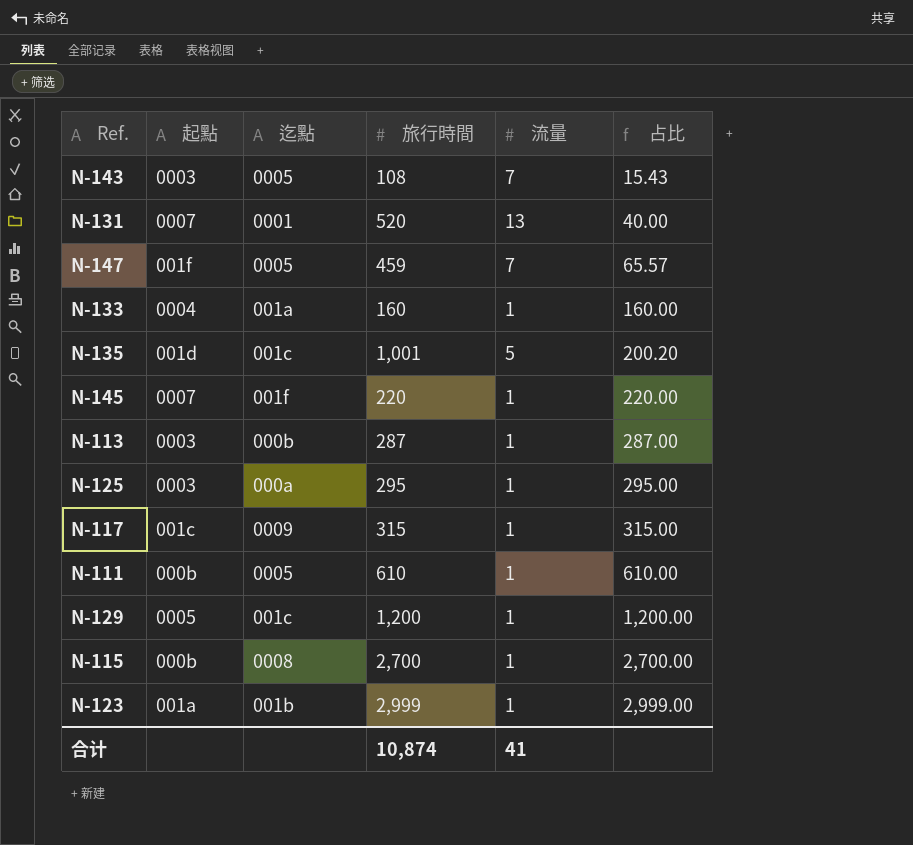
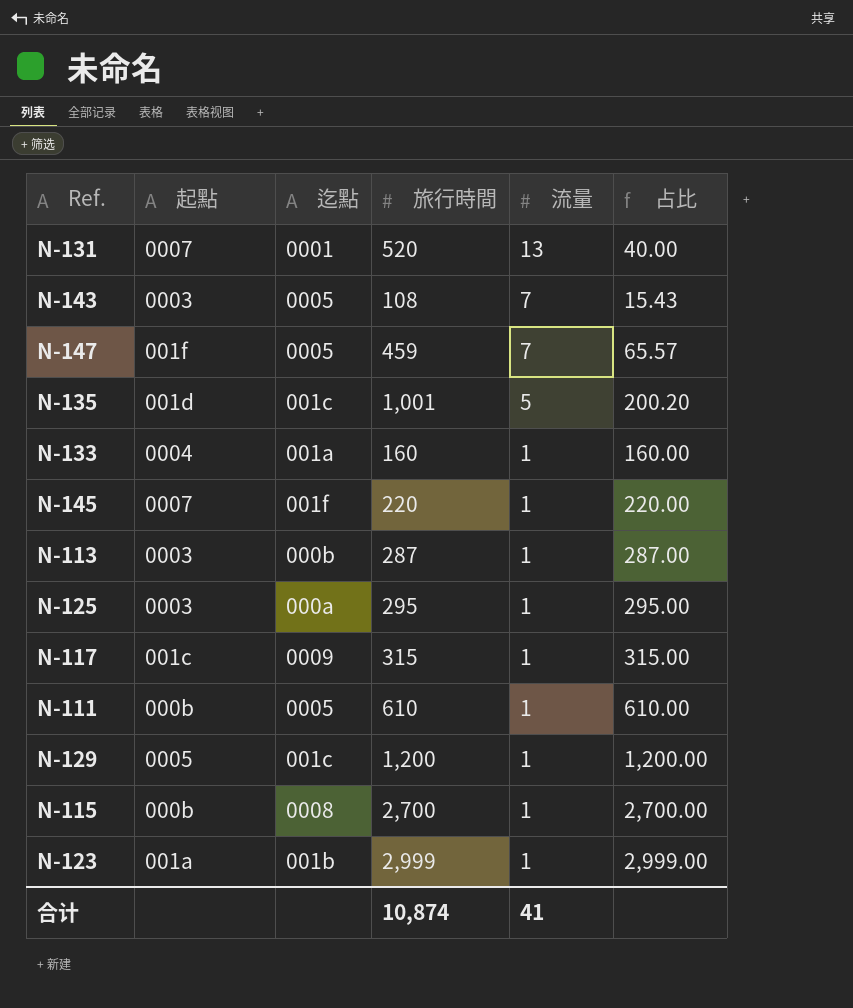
row order: 占比 ascending -> 流量 descending

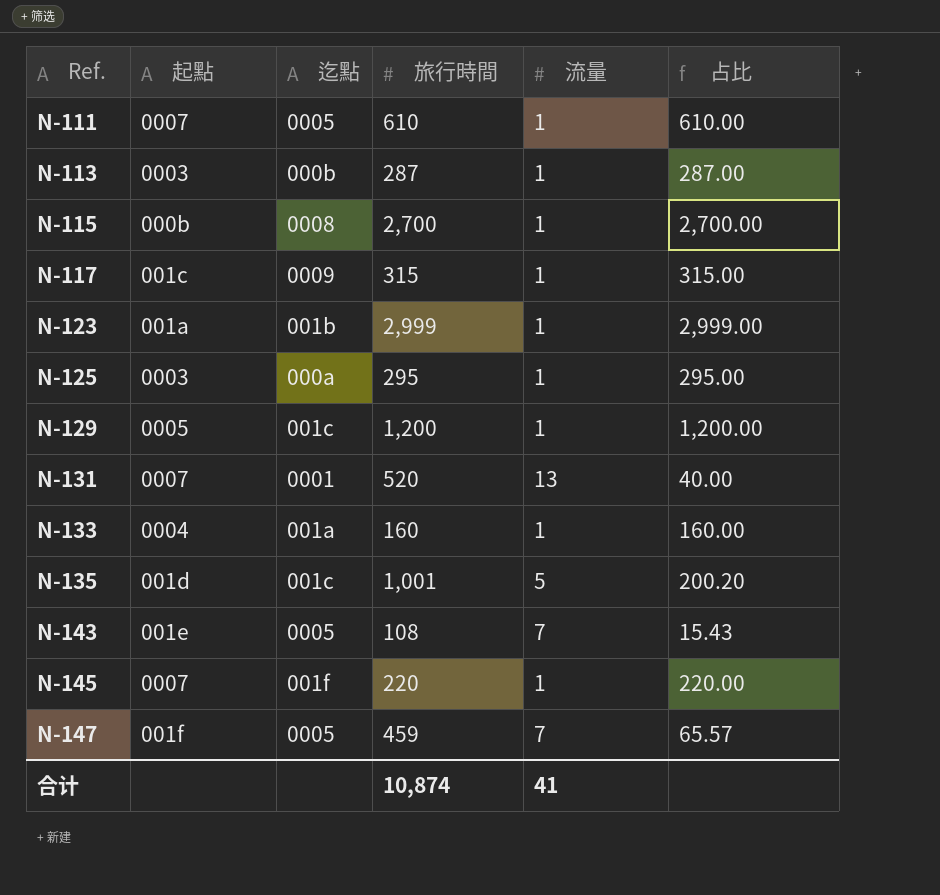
row order: 流量 descending -> Ref. ascending
N-111 | 起點: 000b -> 0007
N-143 | 起點: 0003 -> 001e

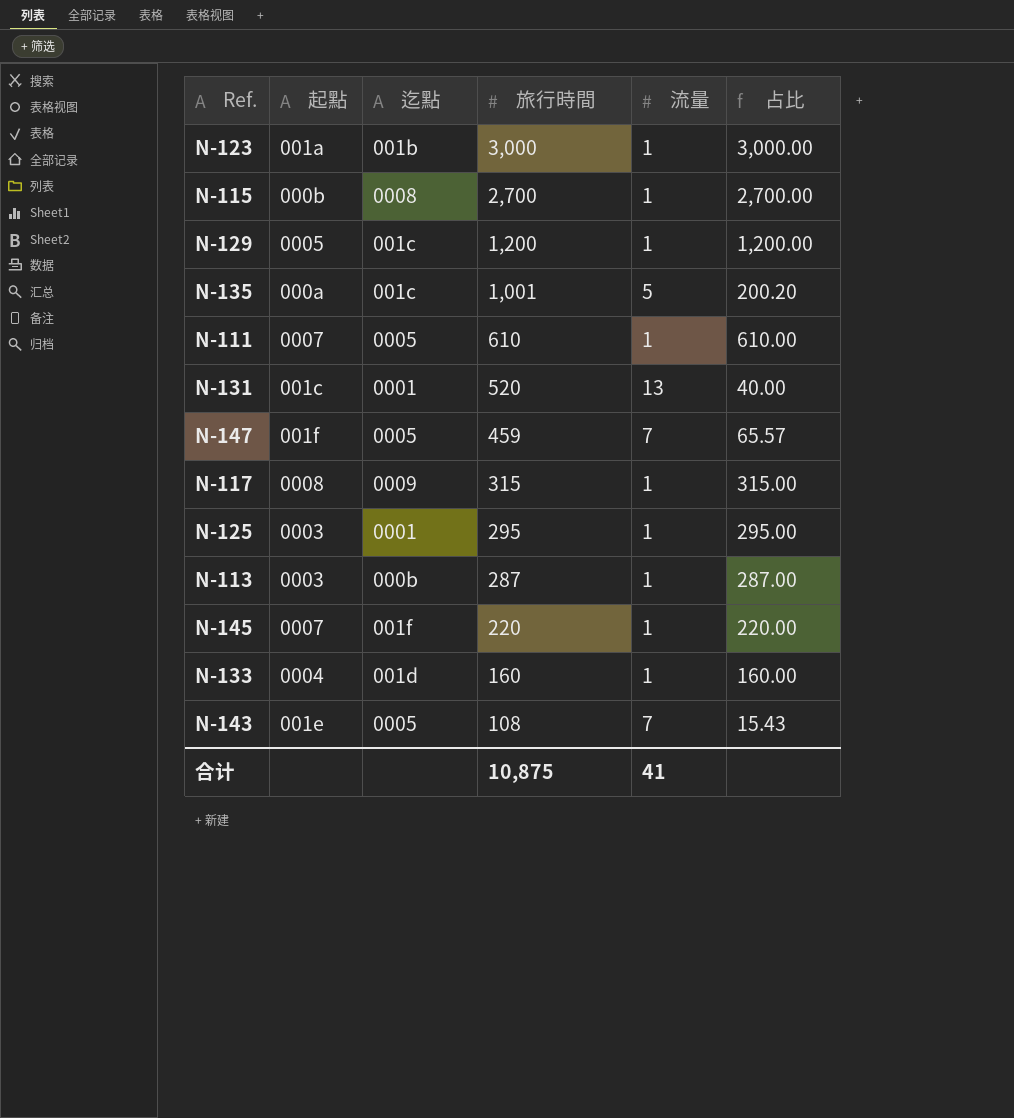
row order: Ref. ascending -> 旅行時間 descending
N-123 | 旅行時間: 2,999 -> 3,000
N-123 | 占比: 2,999.00 -> 3,000.00
N-135 | 起點: 001d -> 000a
N-131 | 起點: 0007 -> 001c
N-117 | 起點: 001c -> 0008
N-125 | 迄點: 000a -> 0001
N-133 | 迄點: 001a -> 001d
合计 | 旅行時間: 10,874 -> 10,875

